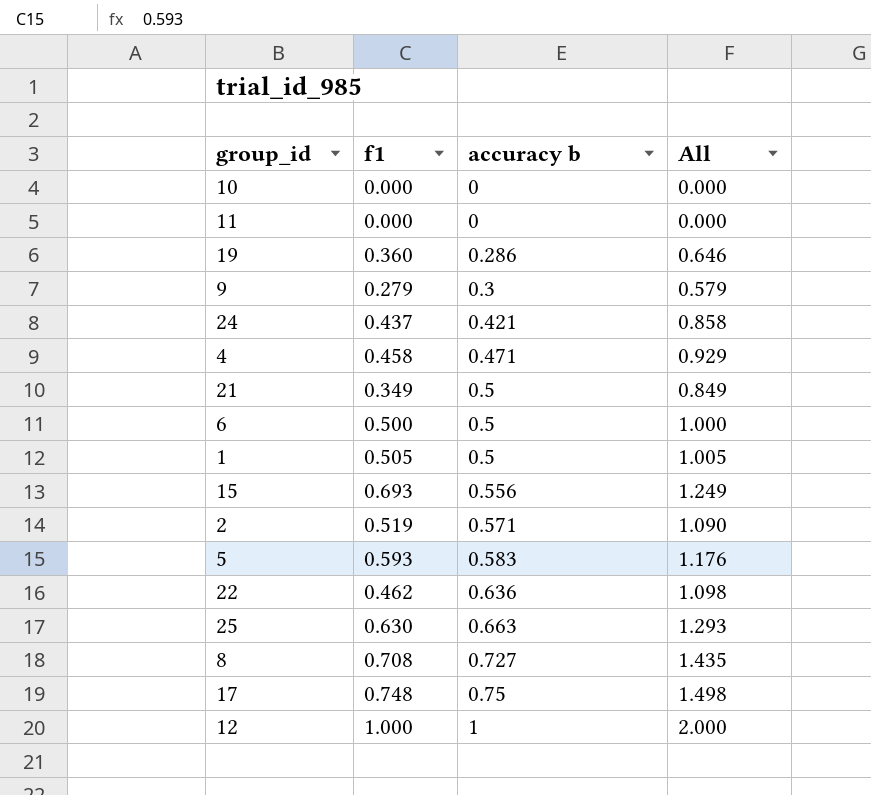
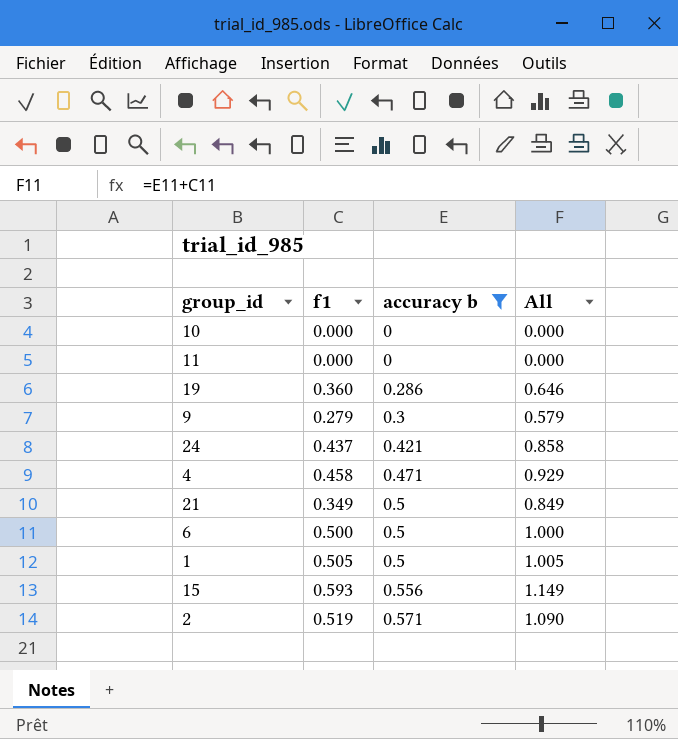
filter: none -> accuracy b <= 0.571
15 | f1: 0.693 -> 0.593
15 | All: 1.249 -> 1.149

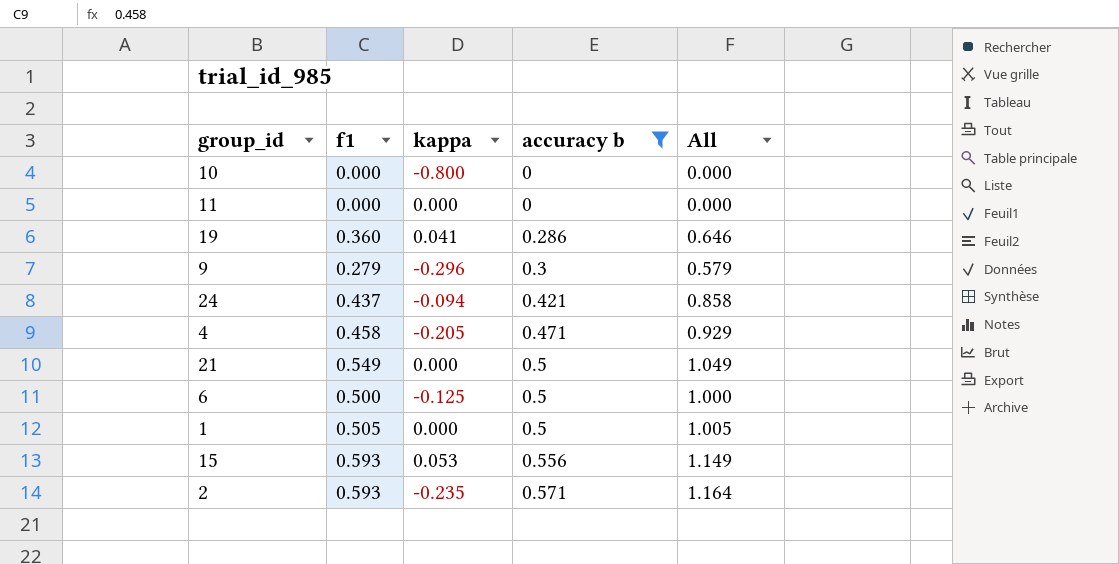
column kappa | position: none -> 3
21 | f1: 0.349 -> 0.549
21 | All: 0.849 -> 1.049
2 | f1: 0.519 -> 0.593
2 | All: 1.090 -> 1.164

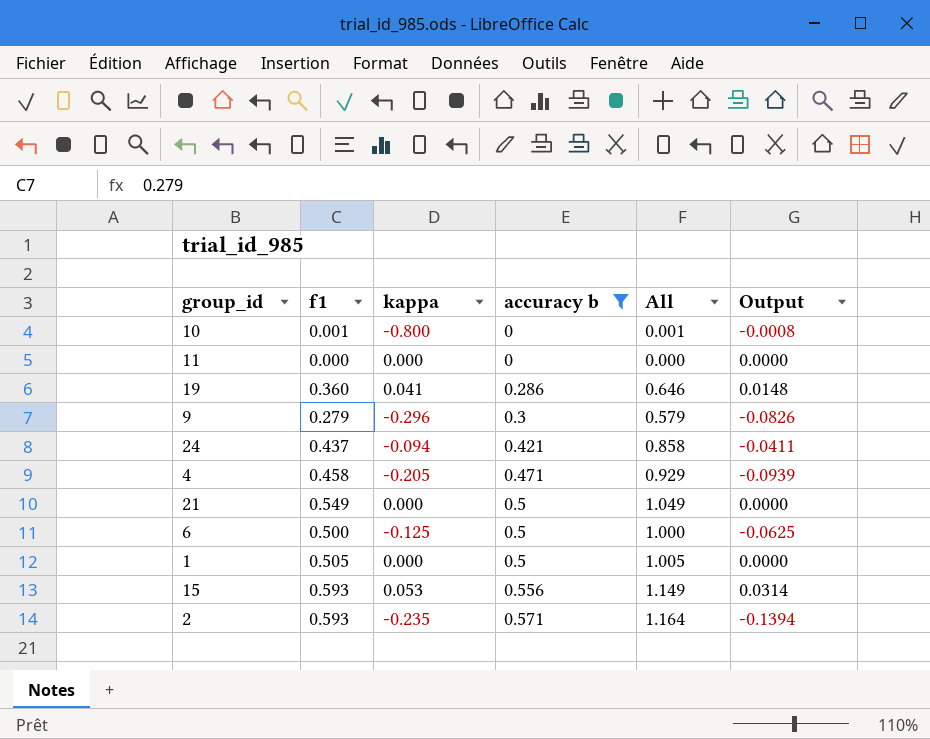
column Output | formula: none -> [f1] * [kappa]
10 | f1: 0.000 -> 0.001
10 | All: 0.000 -> 0.001

